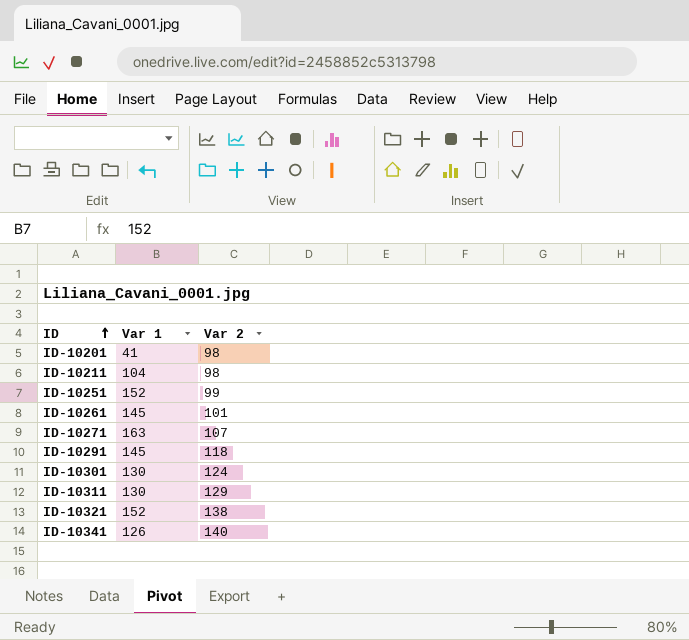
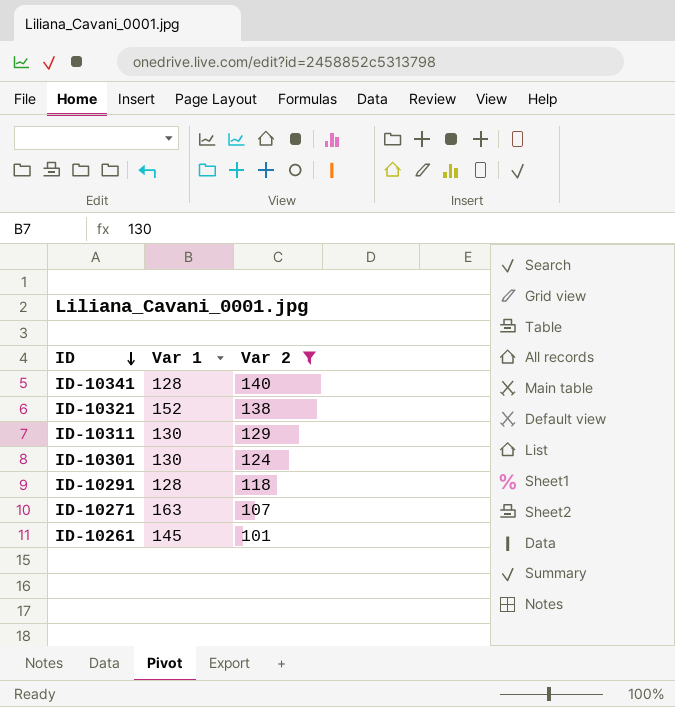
filter: none -> Var 2 >= 101
row order: ID ascending -> ID descending
ID-10341 | Var 1: 126 -> 128
ID-10291 | Var 1: 145 -> 128

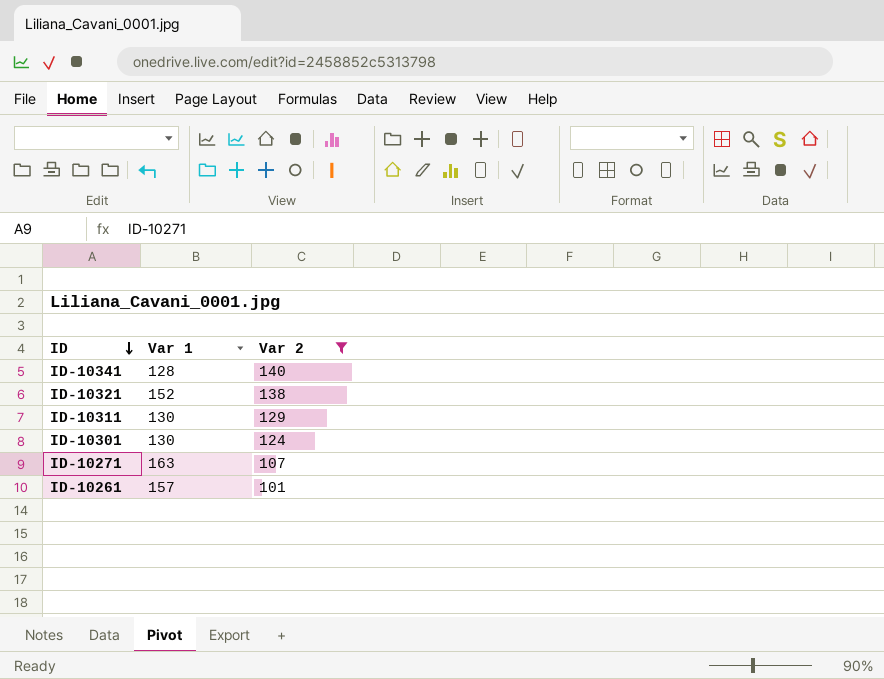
row ID-10291: 128 | 118 -> none
ID-10261 | Var 1: 145 -> 157

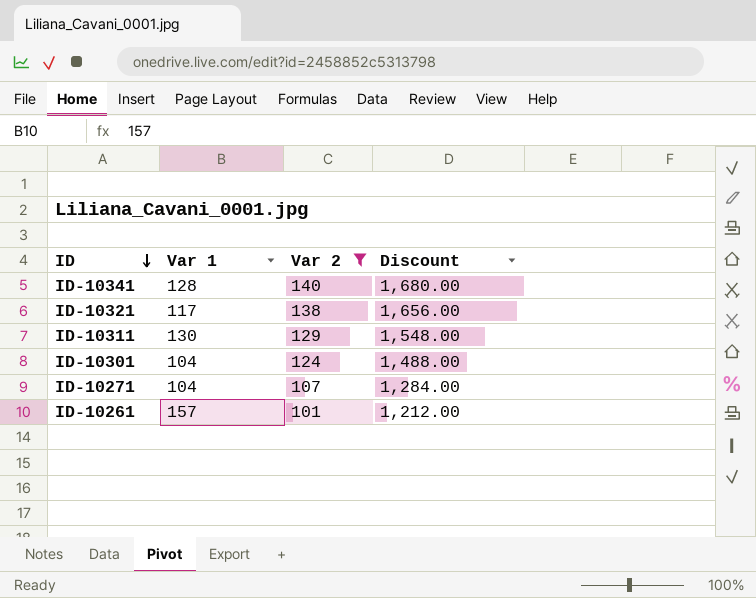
column Discount | formula: none -> [Var 2] * 12
ID-10321 | Var 1: 152 -> 117
ID-10301 | Var 1: 130 -> 104
ID-10271 | Var 1: 163 -> 104

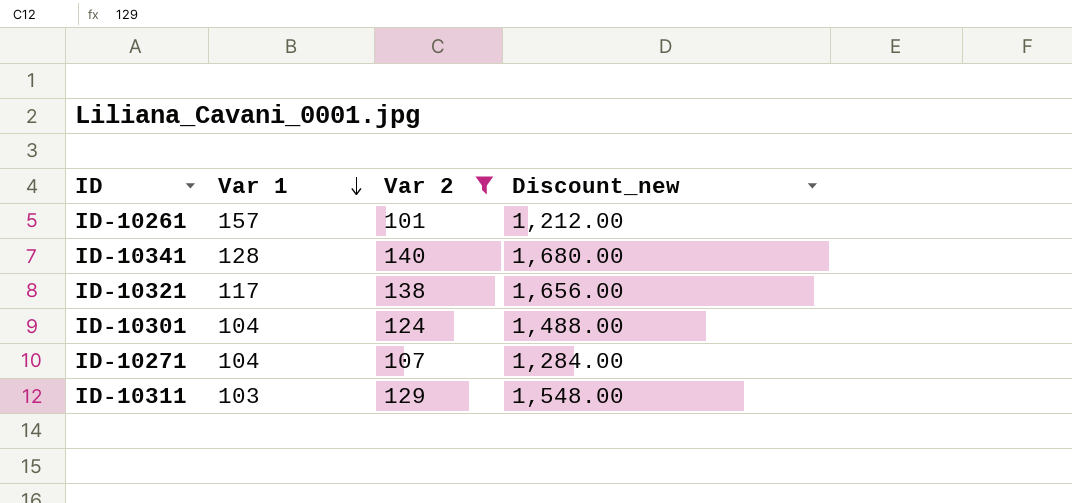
row order: ID descending -> Var 1 descending
column name: Discount -> Discount_new
ID-10311 | Var 1: 130 -> 103

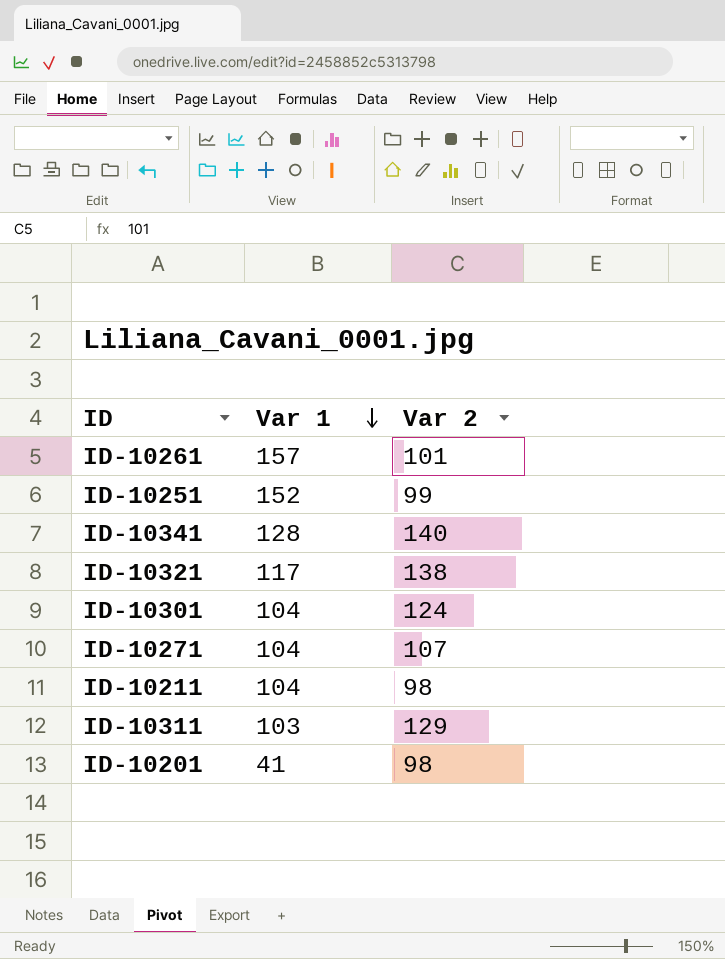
filter: Var 2 >= 101 -> none
column Discount_new | formula: [Var 2] * 12 -> none

